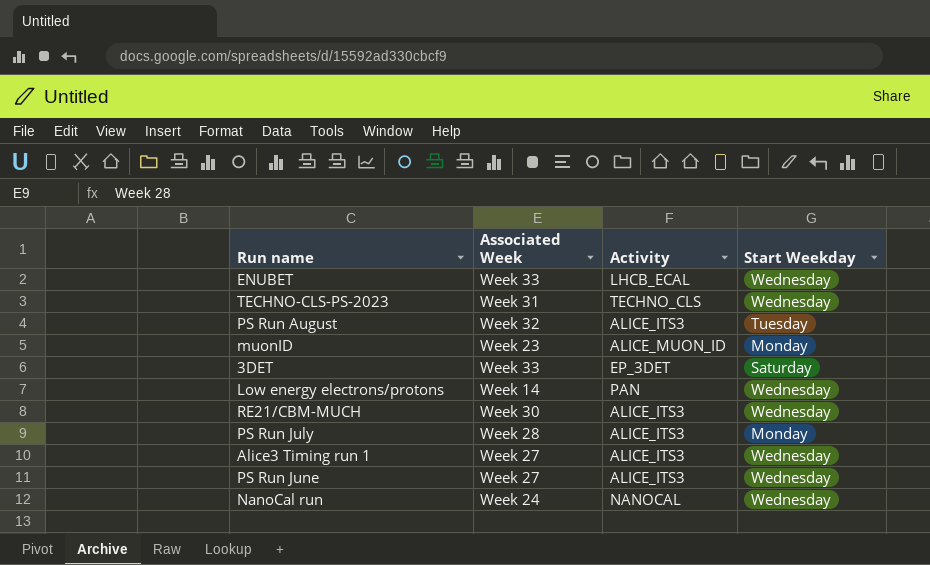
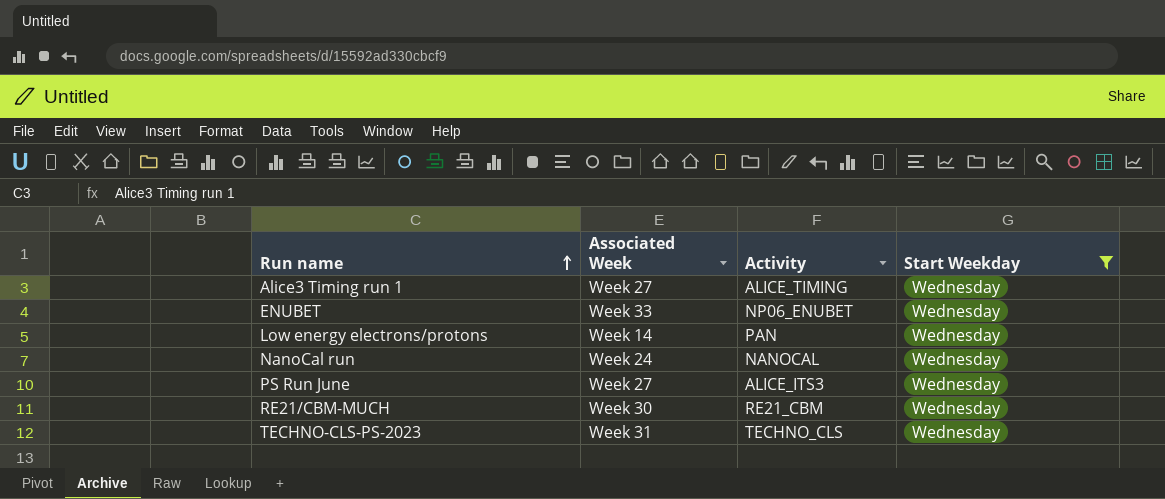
filter: none -> Start Weekday = Wednesday
row order: none -> Run name ascending
Alice3 Timing run 1 | Activity: ALICE_ITS3 -> ALICE_TIMING
ENUBET | Activity: LHCB_ECAL -> NP06_ENUBET
RE21/CBM-MUCH | Activity: ALICE_ITS3 -> RE21_CBM

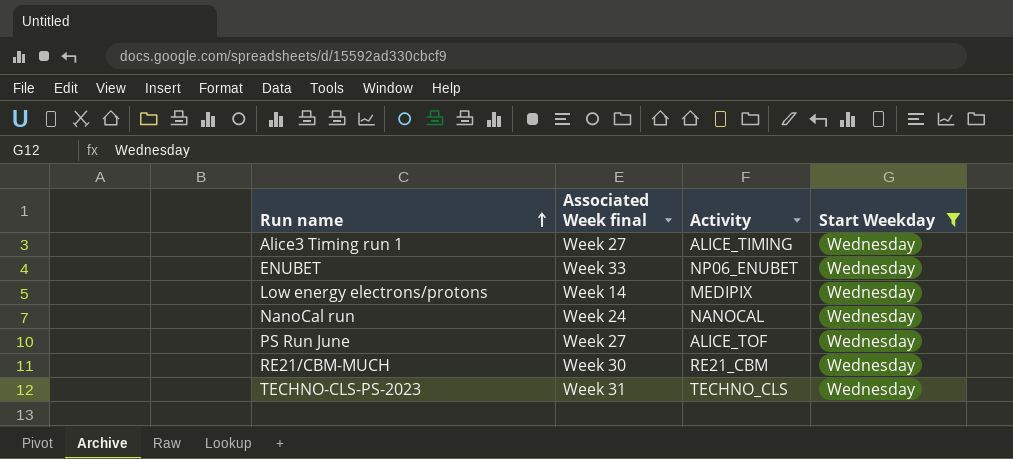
column name: Associated Week -> Associated Week final
Low energy electrons/protons | Activity: PAN -> MEDIPIX
PS Run June | Activity: ALICE_ITS3 -> ALICE_TOF

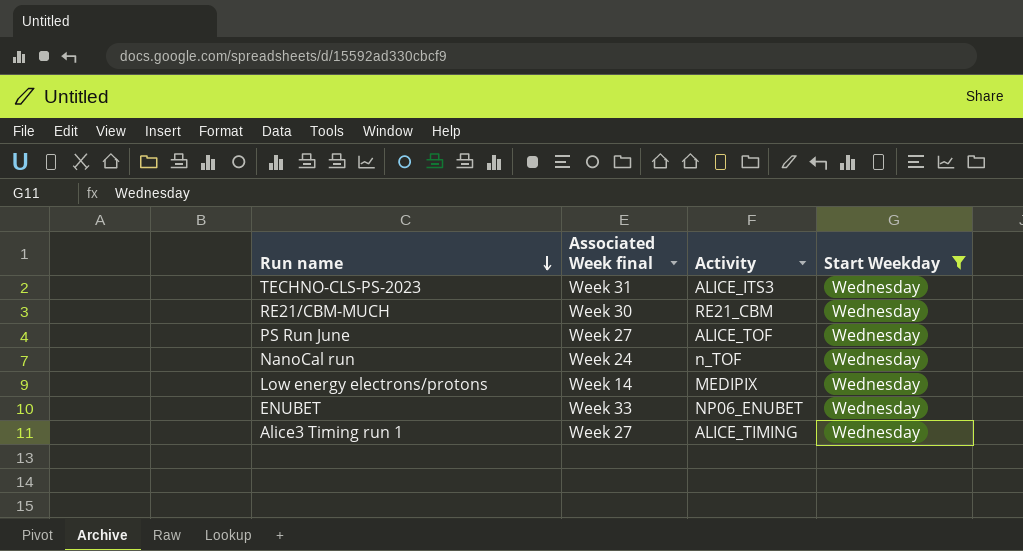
row order: Run name ascending -> Run name descending
TECHNO-CLS-PS-2023 | Activity: TECHNO_CLS -> ALICE_ITS3
NanoCal run | Activity: NANOCAL -> n_TOF

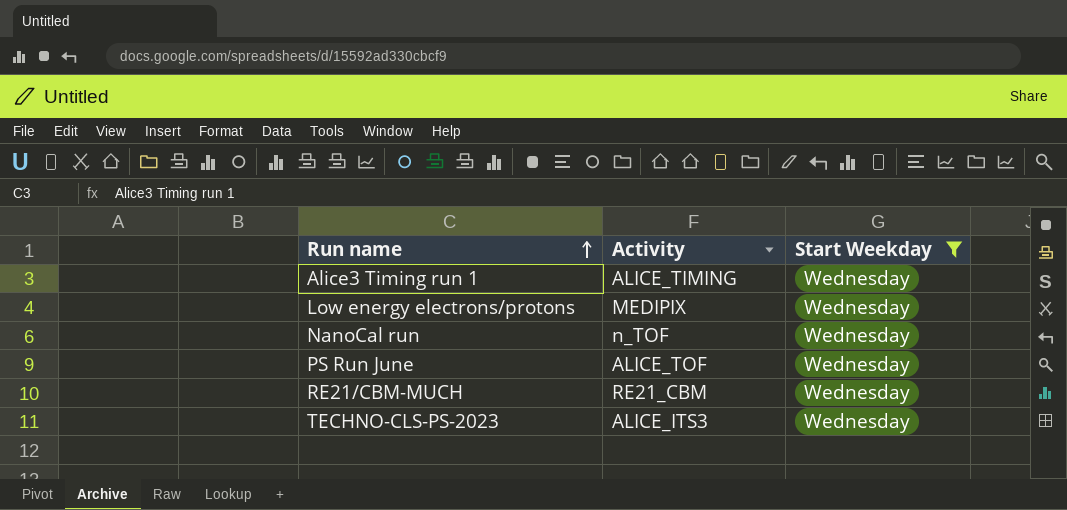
row order: Run name descending -> Run name ascending
column Associated Week final | position: 2 -> none
row ENUBET: Week 33 | NP06_ENUBET | Wednesday -> none

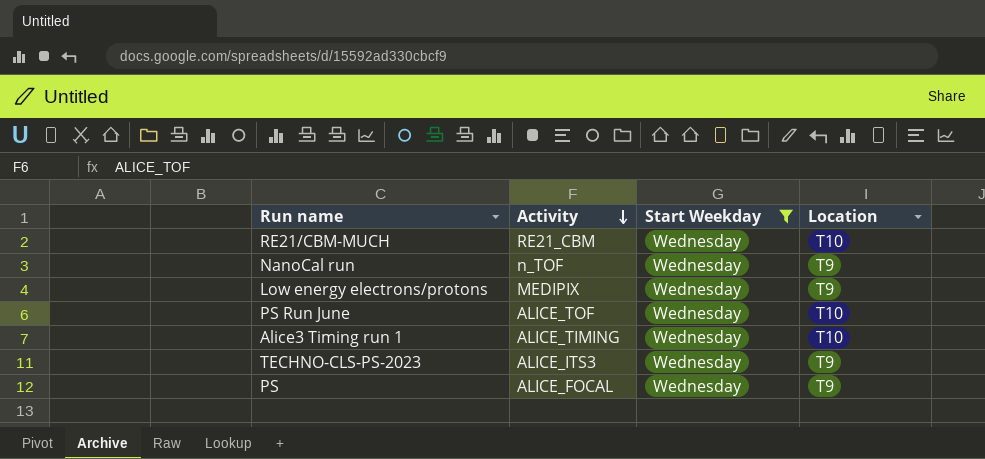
row order: Run name ascending -> Activity descending
column Location | position: none -> 4
row PS: none -> ALICE_FOCAL | Wednesday | T9

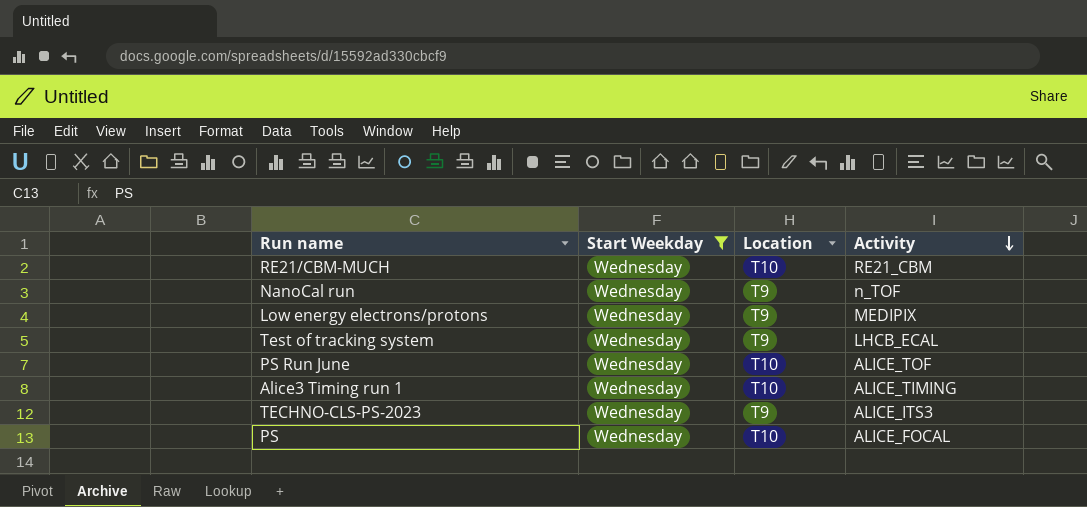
column Activity | position: 2 -> 4
row Test of tracking system: none -> Wednesday | T9 | LHCB_ECAL
PS | Location: T9 -> T10

